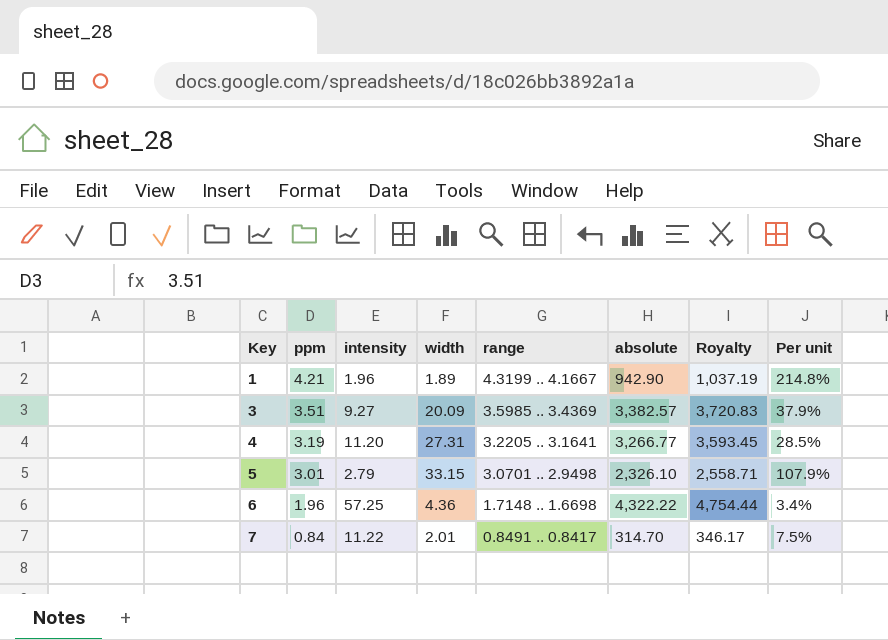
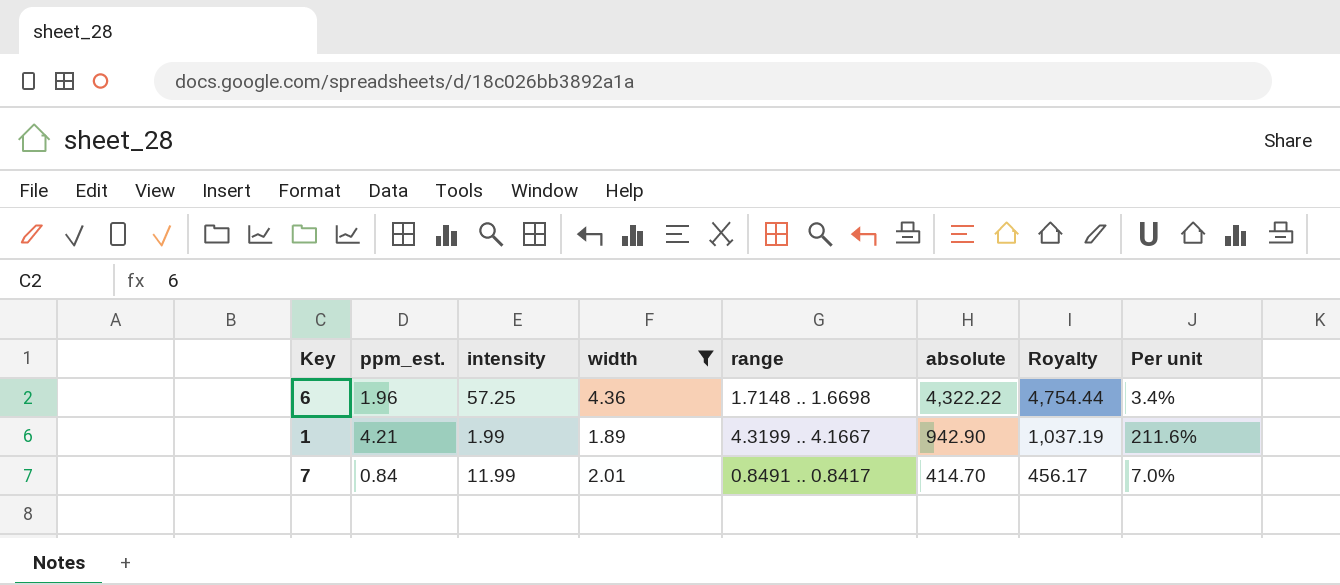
filter: none -> width <= 4.36
row order: Key ascending -> absolute descending
column name: ppm -> ppm_est.
1 | intensity: 1.96 -> 1.99
1 | Per unit: 214.8% -> 211.6%
7 | intensity: 11.22 -> 11.99
7 | absolute: 314.70 -> 414.70
7 | Royalty: 346.17 -> 456.17
7 | Per unit: 7.5% -> 7.0%

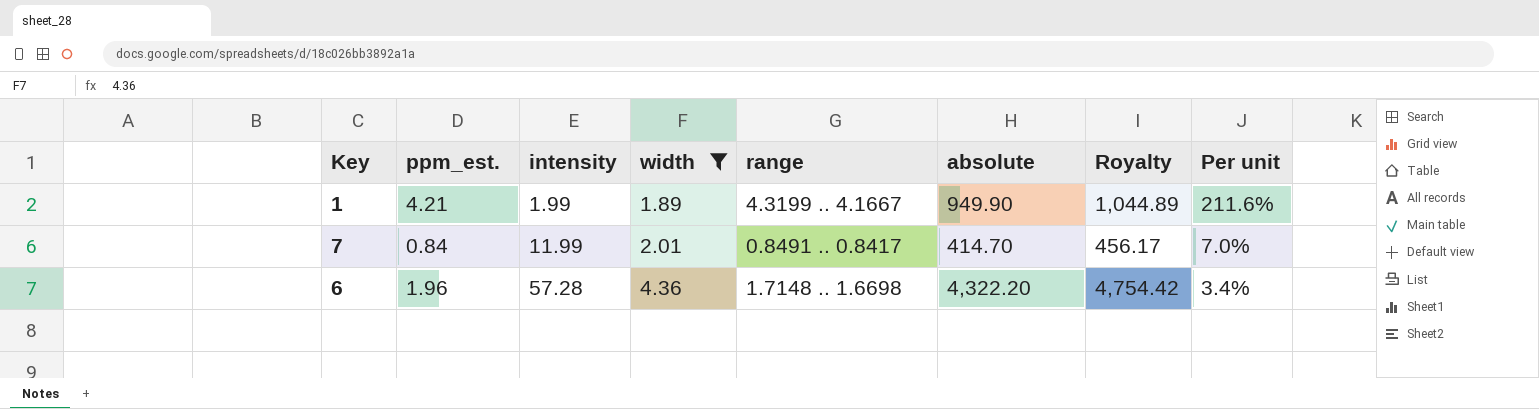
row order: absolute descending -> intensity ascending
1 | absolute: 942.90 -> 949.90
1 | Royalty: 1,037.19 -> 1,044.89
6 | intensity: 57.25 -> 57.28
6 | absolute: 4,322.22 -> 4,322.20
6 | Royalty: 4,754.44 -> 4,754.42

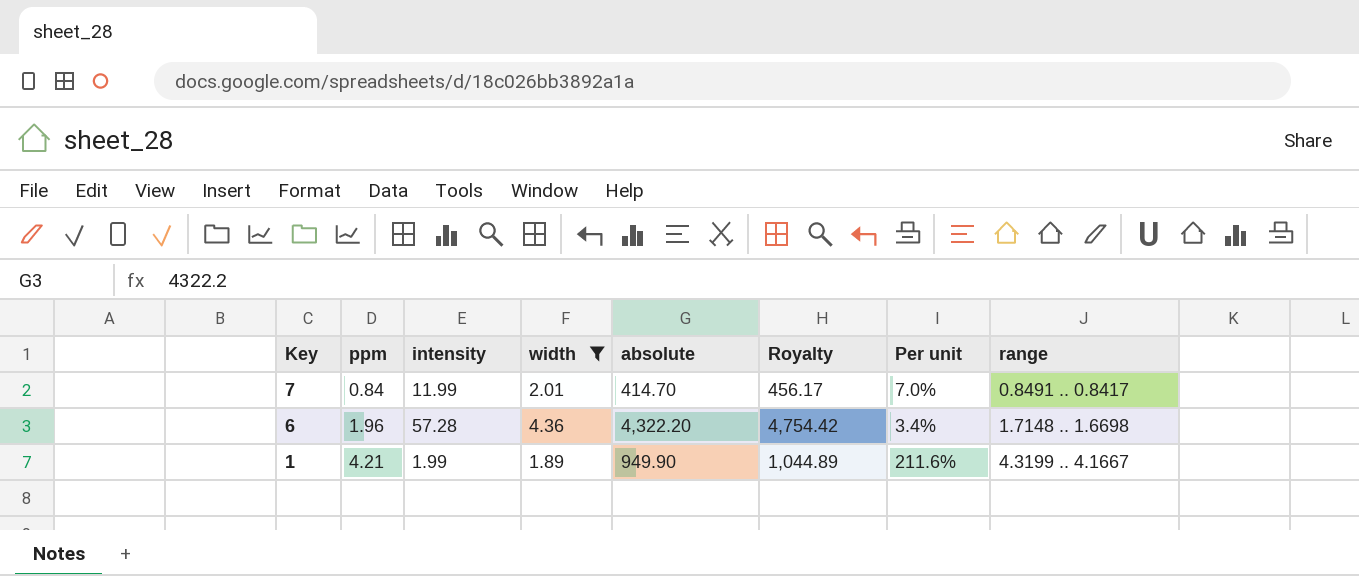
row order: intensity ascending -> Key descending
column name: ppm_est. -> ppm
column range | position: 5 -> 8

